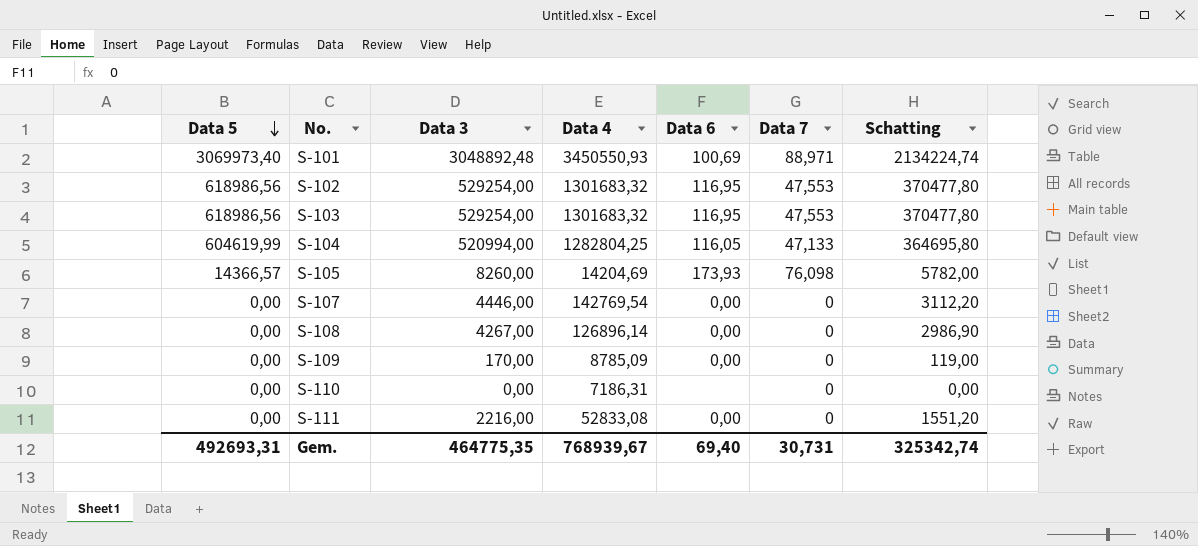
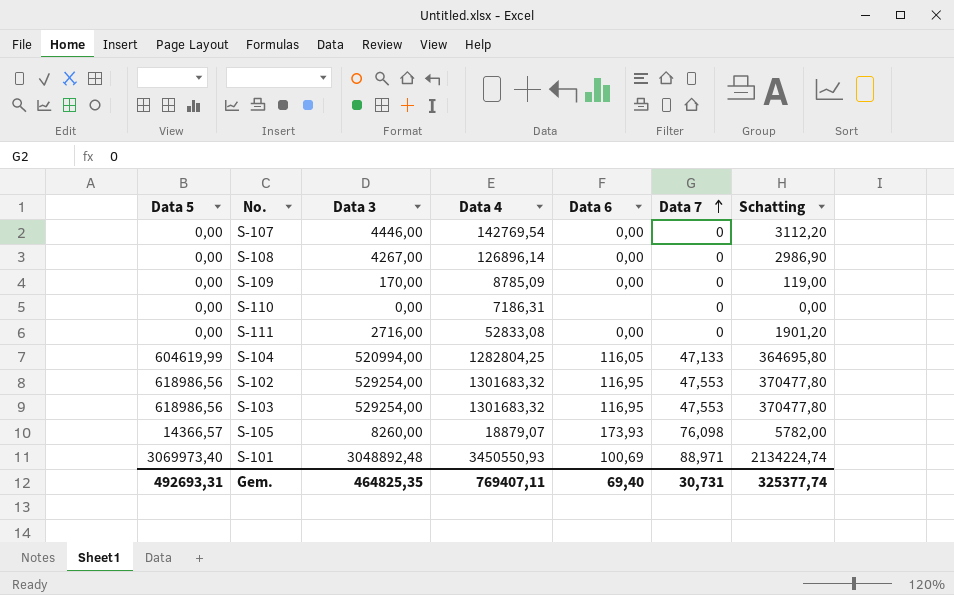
row order: Data 5 descending -> Data 7 ascending
S-111 | Data 3: 2216,00 -> 2716,00
S-111 | Schatting: 1551,20 -> 1901,20
S-105 | Data 4: 14204,69 -> 18879,07
Gem. | Data 3: 464775,35 -> 464825,35
Gem. | Data 4: 768939,67 -> 769407,11
Gem. | Schatting: 325342,74 -> 325377,74

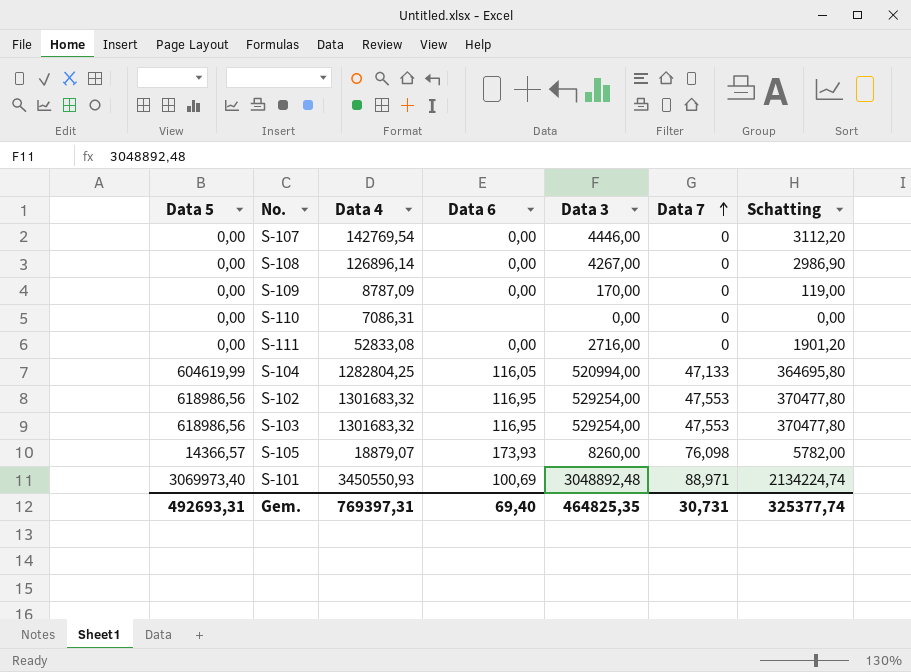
column Data 3 | position: 3 -> 5
S-109 | Data 4: 8785,09 -> 8787,09
S-110 | Data 4: 7186,31 -> 7086,31
Gem. | Data 4: 769407,11 -> 769397,31

